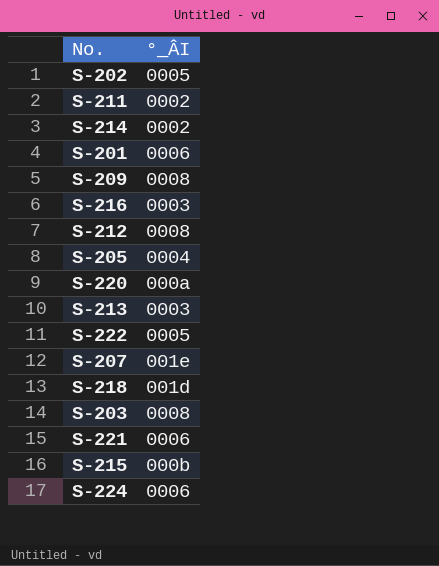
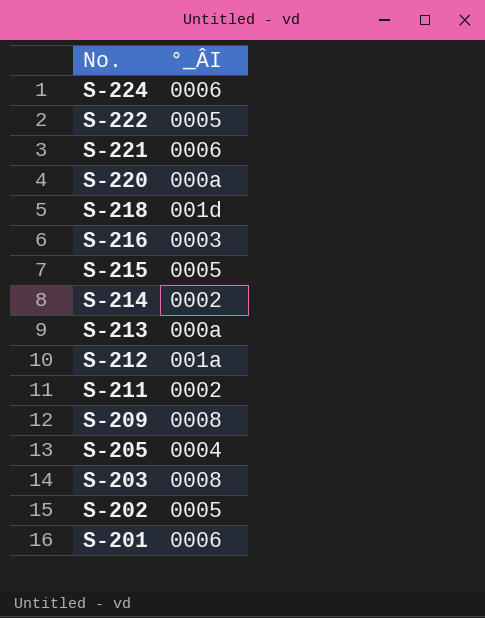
row order: none -> No. descending
row S-207: 001e -> none
S-215 | °_ÂI: 000b -> 0005
S-213 | °_ÂI: 0003 -> 000a
S-212 | °_ÂI: 0008 -> 001a

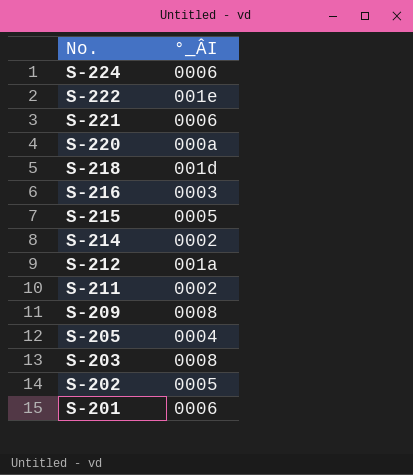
row S-213: 000a -> none
S-222 | °_ÂI: 0005 -> 001e

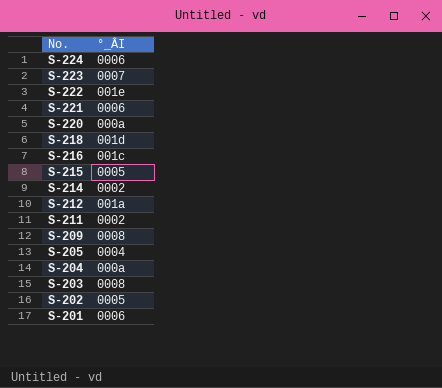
row S-223: none -> 0007
S-216 | °_ÂI: 0003 -> 001c
row S-204: none -> 000a

